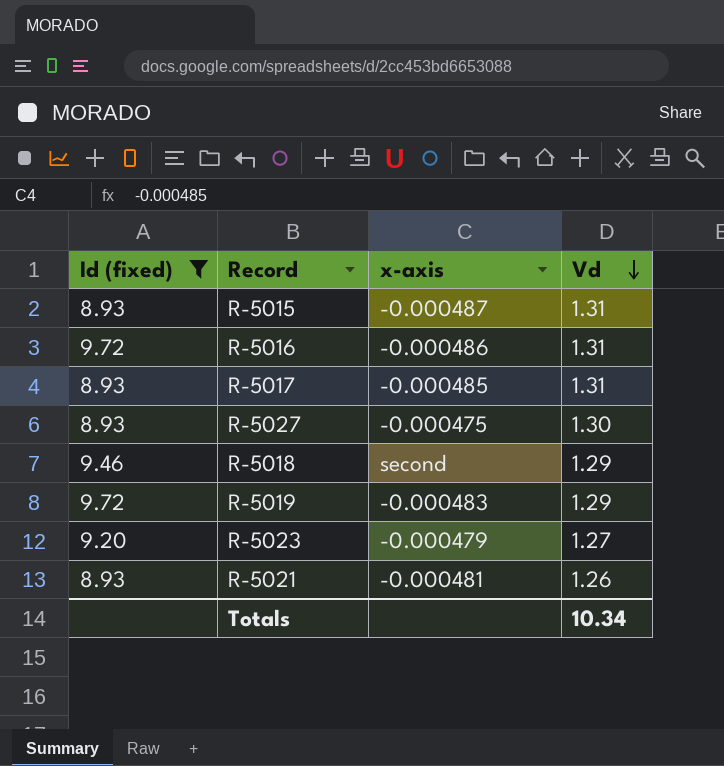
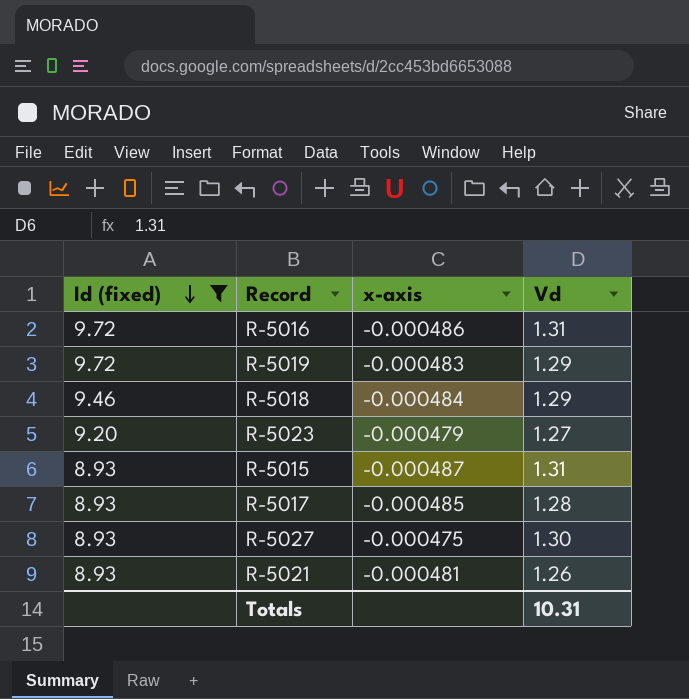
row order: Vd descending -> Id (fixed) descending
R-5018 | x-axis: second -> -0.000484
R-5017 | Vd: 1.31 -> 1.28
Totals | Vd: 10.34 -> 10.31

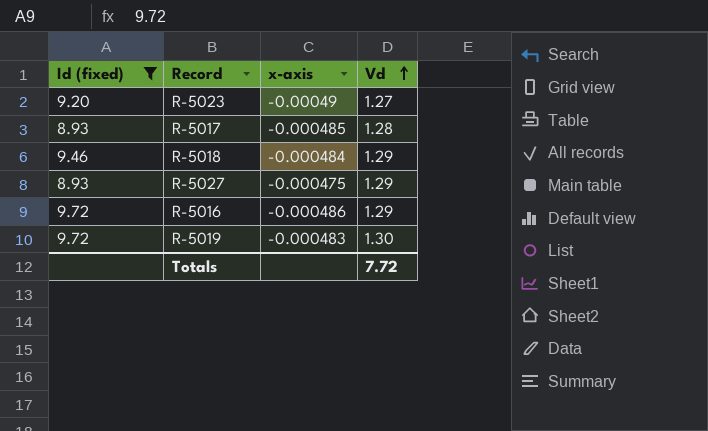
row order: Id (fixed) descending -> Vd ascending
row R-5015: 8.93 | -0.000487 | 1.31 -> none
row R-5021: 8.93 | -0.000481 | 1.26 -> none
R-5023 | x-axis: -0.000479 -> -0.00049
R-5027 | Vd: 1.30 -> 1.29
R-5016 | Vd: 1.31 -> 1.29
R-5019 | Vd: 1.29 -> 1.30
Totals | Vd: 10.31 -> 7.72

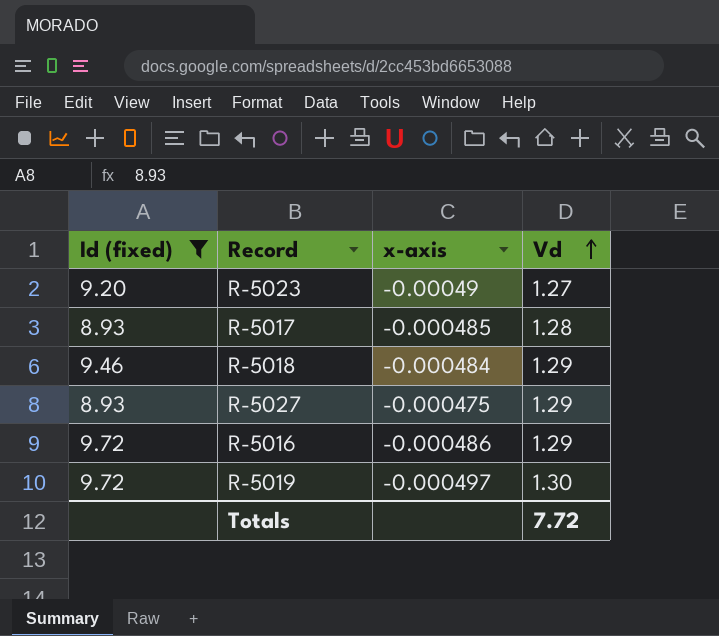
R-5019 | x-axis: -0.000483 -> -0.000497

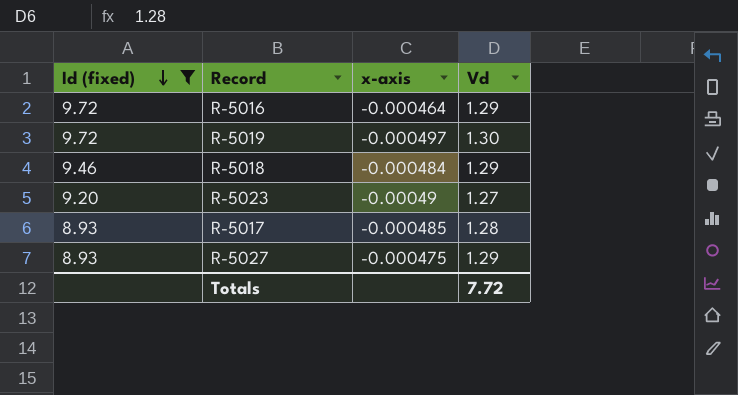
row order: Vd ascending -> Id (fixed) descending
R-5016 | x-axis: -0.000486 -> -0.000464

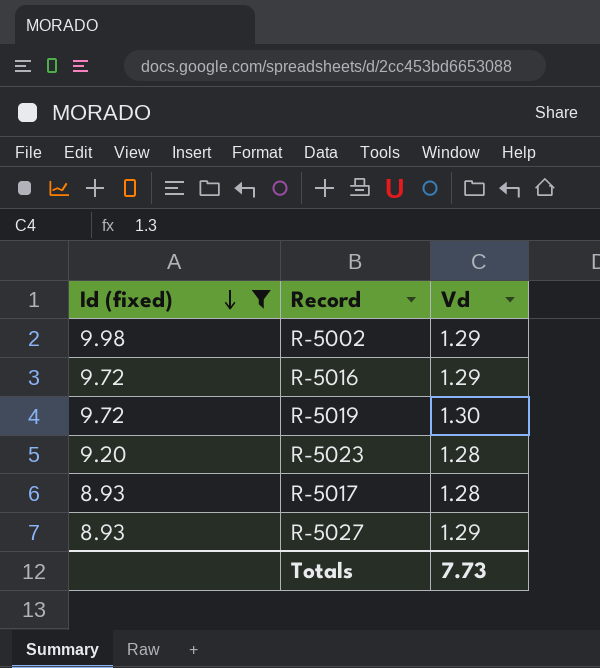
column x-axis | position: 3 -> none
row R-5018: 9.46 | -0.000484 | 1.29 -> none
row R-5002: none -> 9.98 | 1.29
R-5023 | Vd: 1.27 -> 1.28
Totals | Vd: 7.72 -> 7.73

